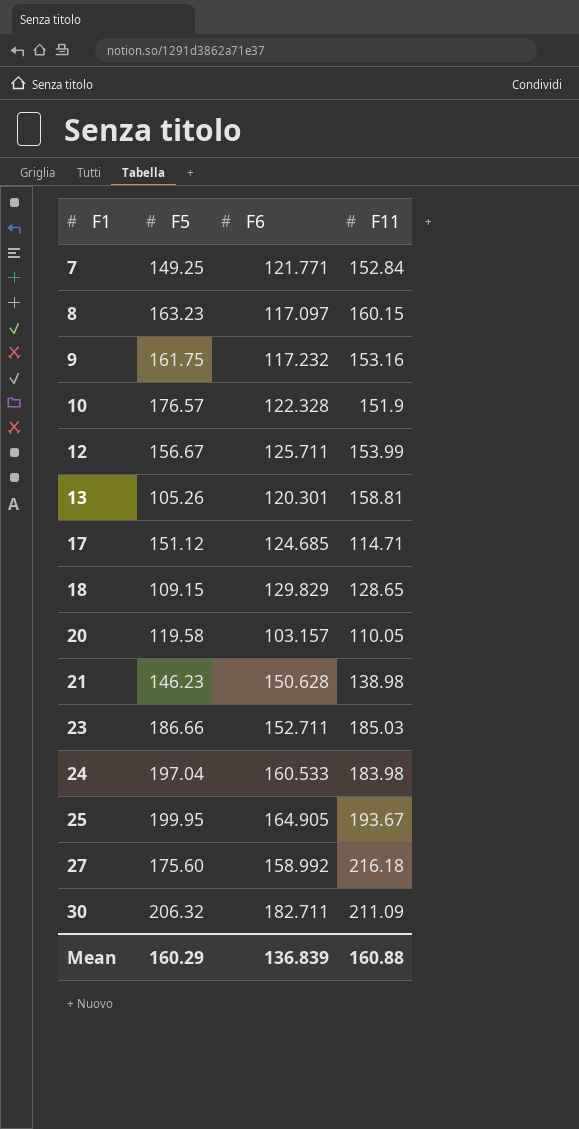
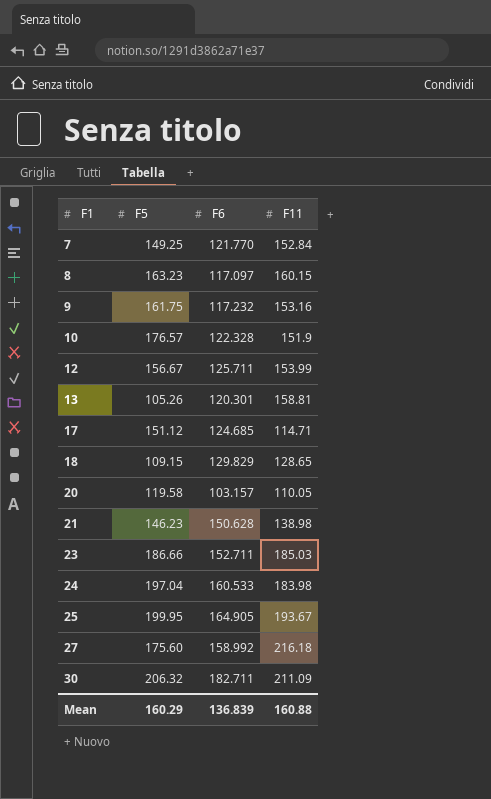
7 | F6: 121.771 -> 121.770

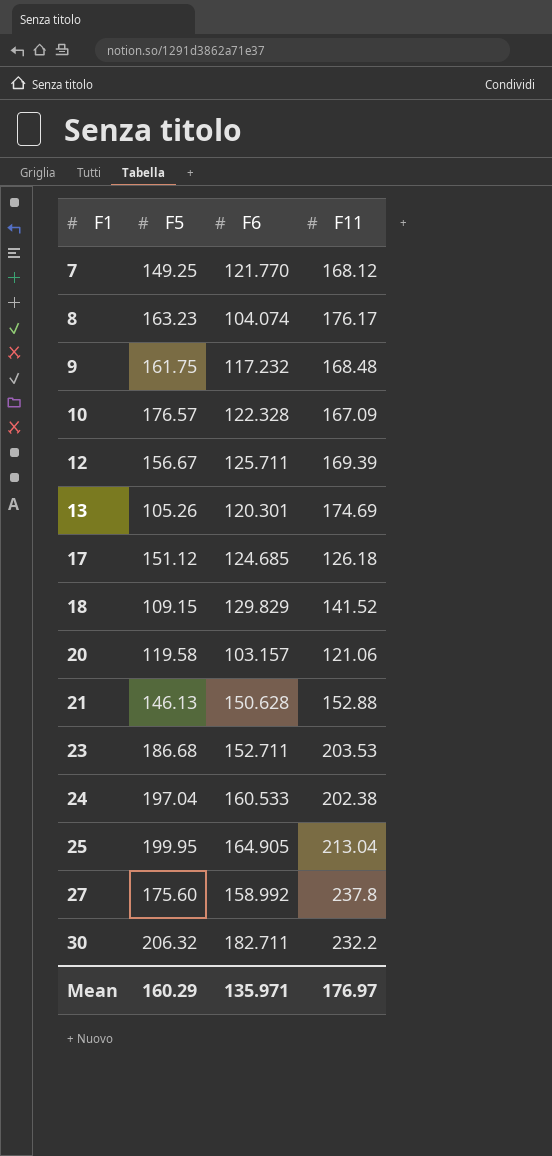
7 | F11: 152.84 -> 168.12
8 | F6: 117.097 -> 104.074
8 | F11: 160.15 -> 176.17
9 | F11: 153.16 -> 168.48
10 | F11: 151.9 -> 167.09
12 | F11: 153.99 -> 169.39
13 | F11: 158.81 -> 174.69
17 | F11: 114.71 -> 126.18
18 | F11: 128.65 -> 141.52
20 | F11: 110.05 -> 121.06
21 | F5: 146.23 -> 146.13
21 | F11: 138.98 -> 152.88
23 | F5: 186.66 -> 186.68
23 | F11: 185.03 -> 203.53
24 | F11: 183.98 -> 202.38
25 | F11: 193.67 -> 213.04
27 | F11: 216.18 -> 237.8
30 | F11: 211.09 -> 232.2
Mean | F6: 136.839 -> 135.971
Mean | F11: 160.88 -> 176.97

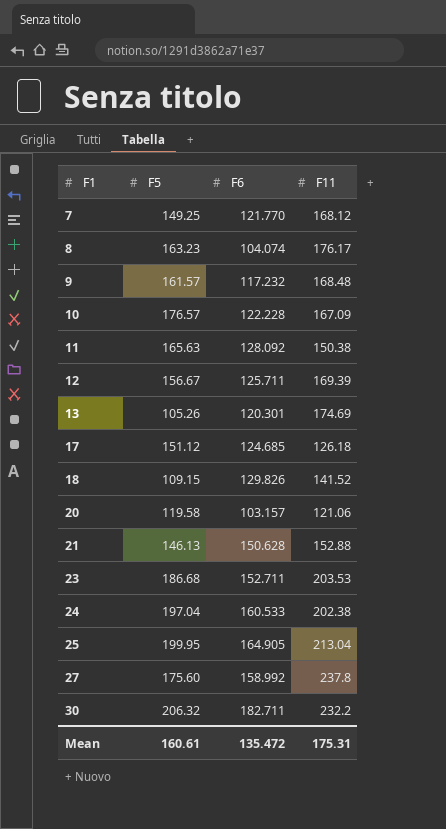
9 | F5: 161.75 -> 161.57
10 | F6: 122.328 -> 122.228
row 11: none -> 165.63 | 128.092 | 150.38
18 | F6: 129.829 -> 129.826
Mean | F5: 160.29 -> 160.61
Mean | F6: 135.971 -> 135.472
Mean | F11: 176.97 -> 175.31

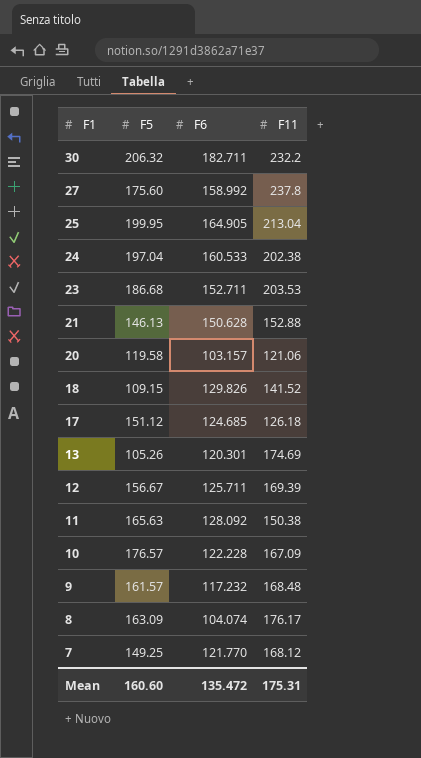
row order: F1 ascending -> F1 descending
8 | F5: 163.23 -> 163.09
Mean | F5: 160.61 -> 160.60

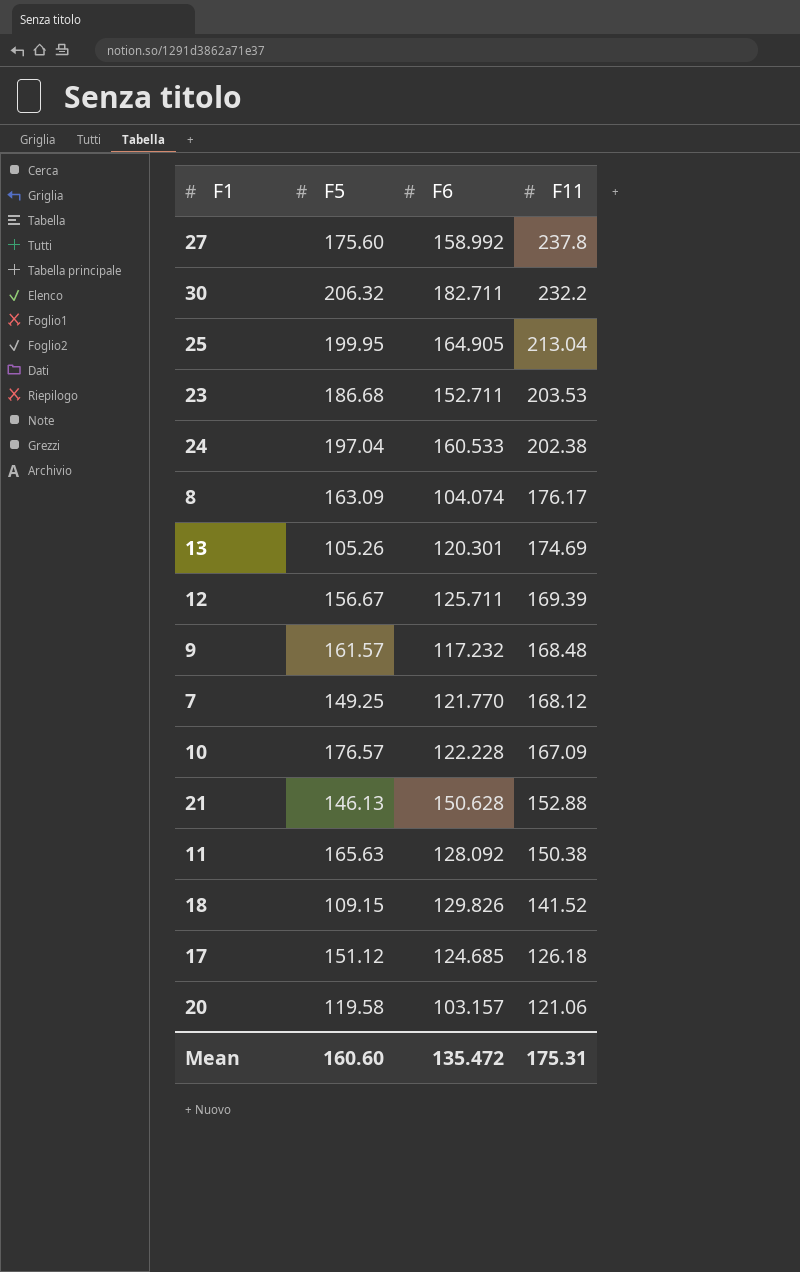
row order: F1 descending -> F11 descending

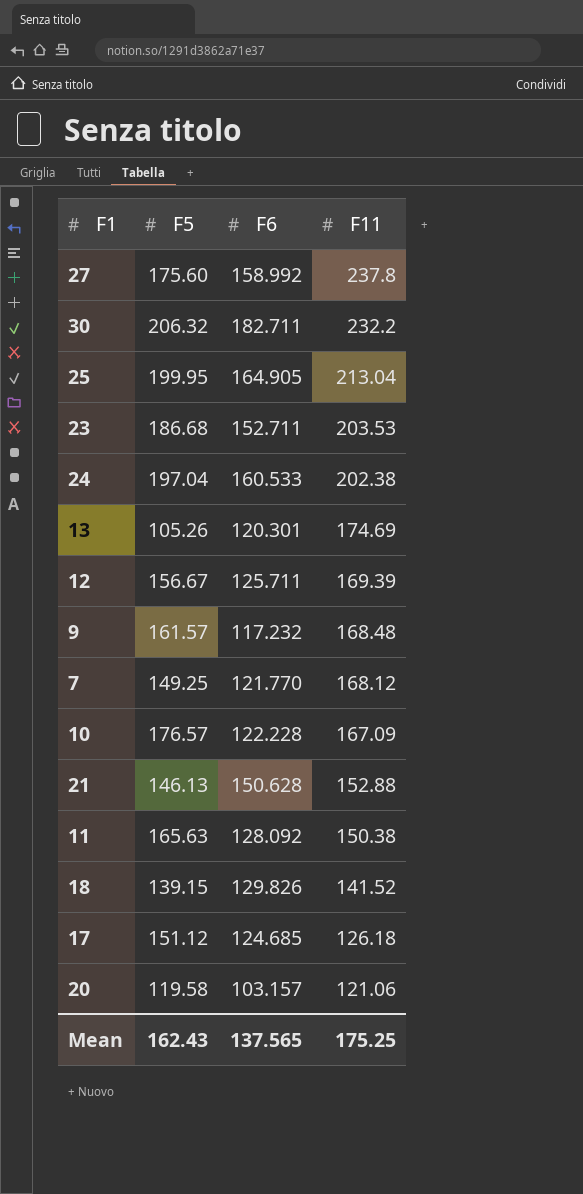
row 8: 163.09 | 104.074 | 176.17 -> none
18 | F5: 109.15 -> 139.15
Mean | F5: 160.60 -> 162.43
Mean | F6: 135.472 -> 137.565
Mean | F11: 175.31 -> 175.25

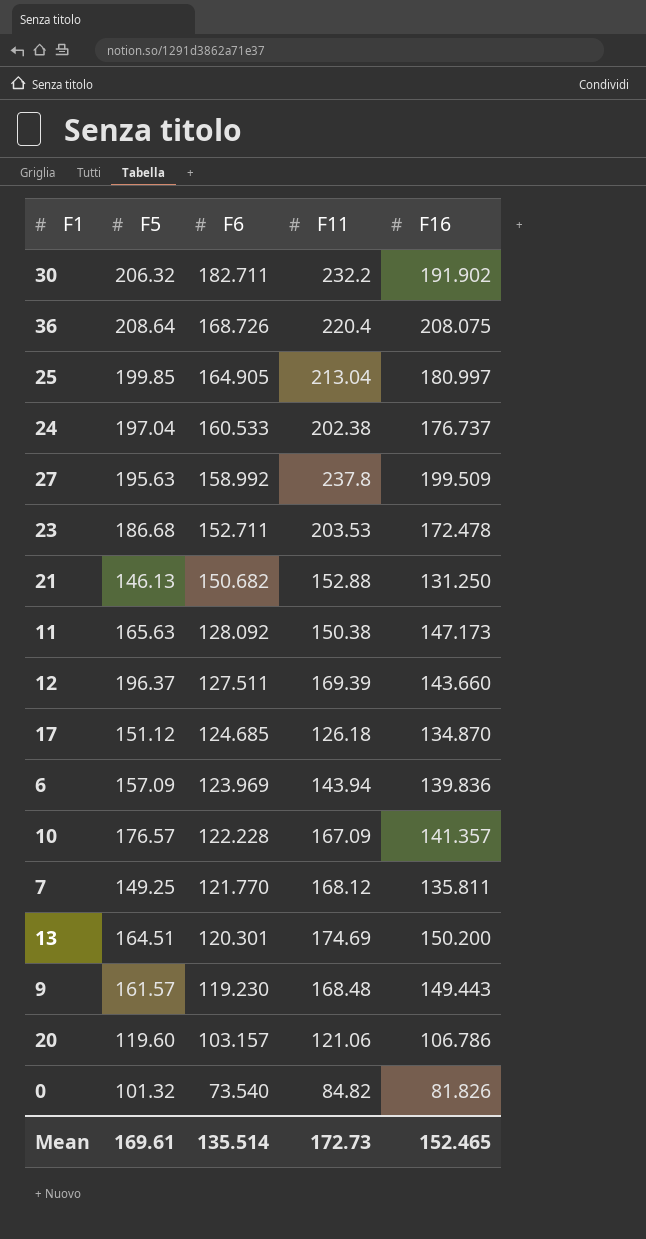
row order: F11 descending -> F6 descending
column F16 | position: none -> 5
row 18: 139.15 | 129.826 | 141.52 -> none
row 36: none -> 208.64 | 168.726 | 220.4 | 208.075
25 | F5: 199.95 -> 199.85
27 | F5: 175.60 -> 195.63
21 | F6: 150.628 -> 150.682
12 | F5: 156.67 -> 196.37
12 | F6: 125.711 -> 127.511
row 6: none -> 157.09 | 123.969 | 143.94 | 139.836
13 | F5: 105.26 -> 164.51
9 | F6: 117.232 -> 119.230
20 | F5: 119.58 -> 119.60
row 0: none -> 101.32 | 73.540 | 84.82 | 81.826
Mean | F5: 162.43 -> 169.61
Mean | F6: 137.565 -> 135.514
Mean | F11: 175.25 -> 172.73

